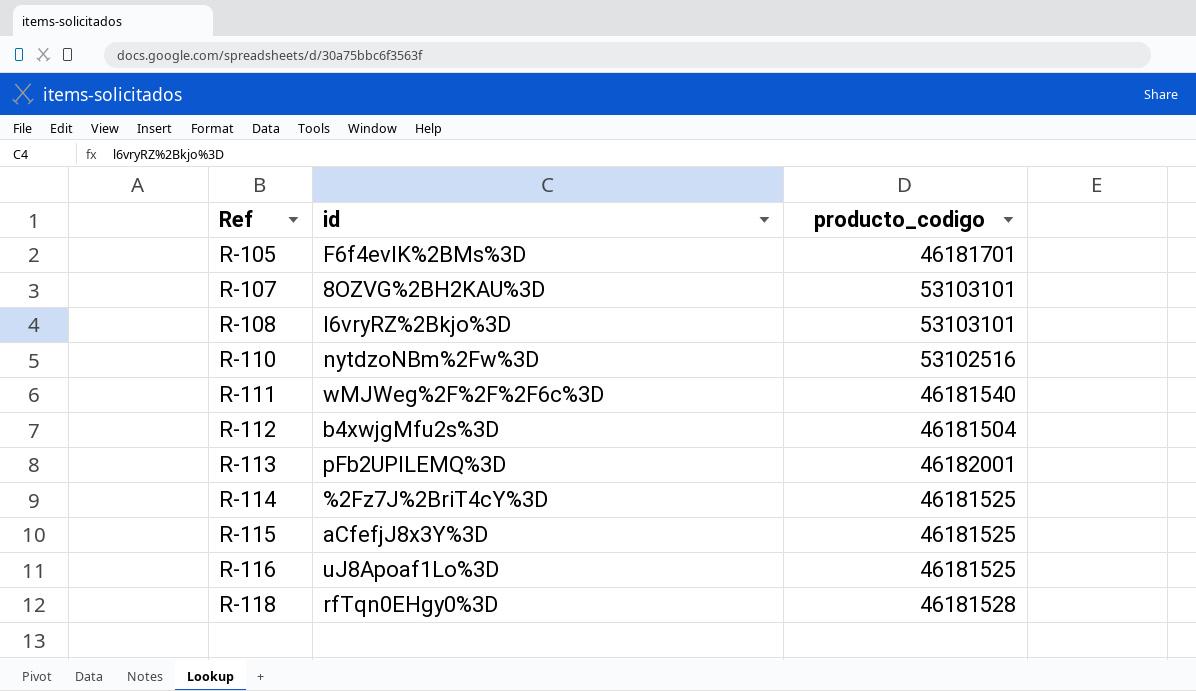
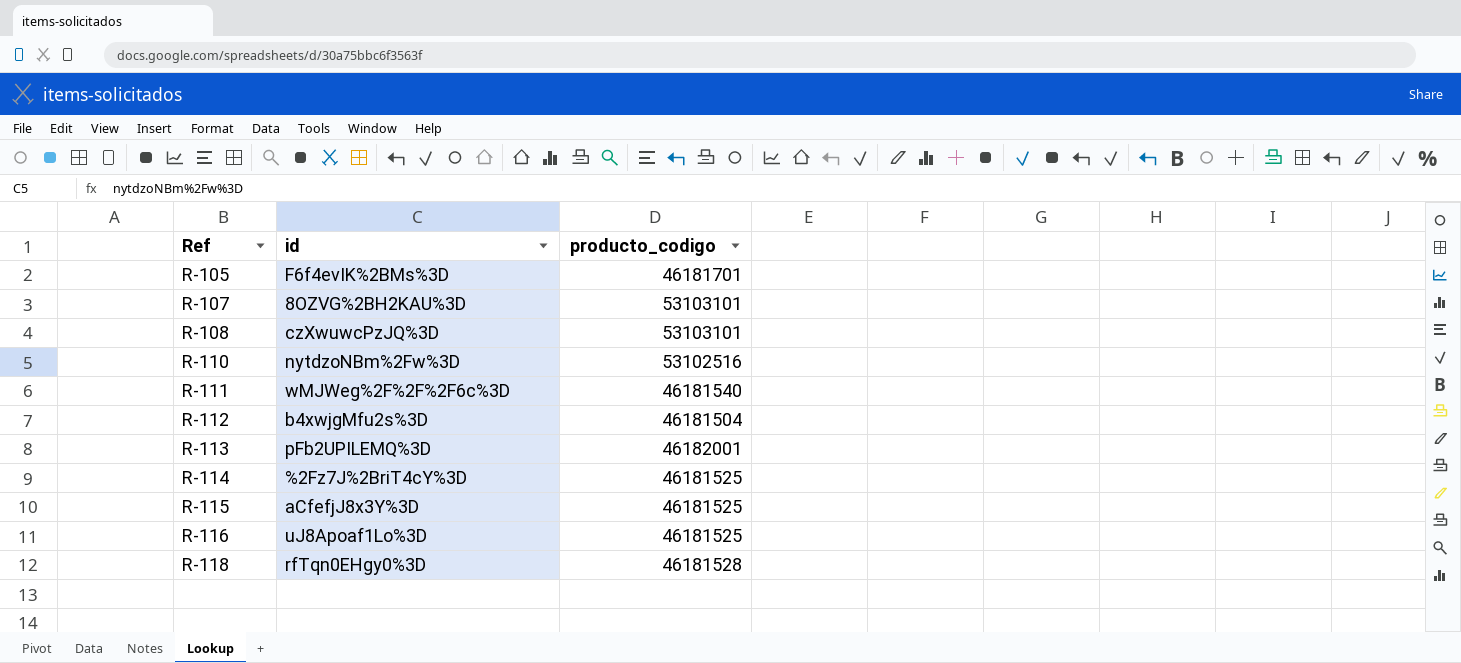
R-108 | id: l6vryRZ%2Bkjo%3D -> czXwuwcPzJQ%3D

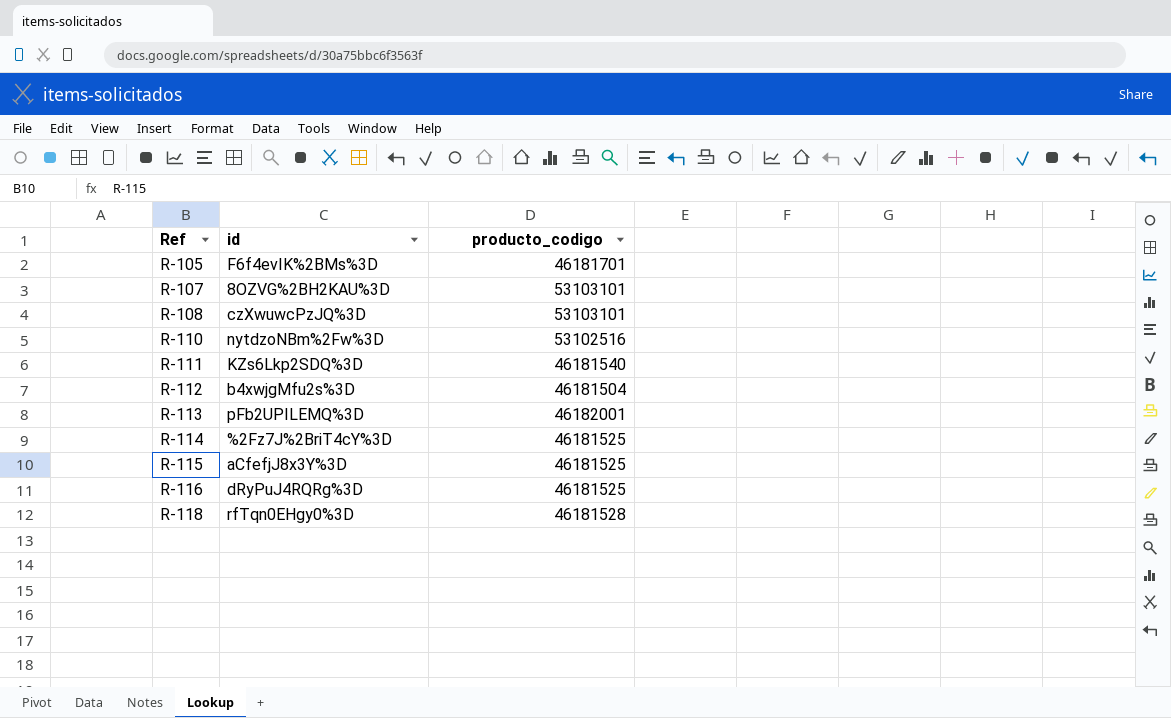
R-111 | id: wMJWeg%2F%2F%2F6c%3D -> KZs6Lkp2SDQ%3D
R-116 | id: uJ8Apoaf1Lo%3D -> dRyPuJ4RQRg%3D

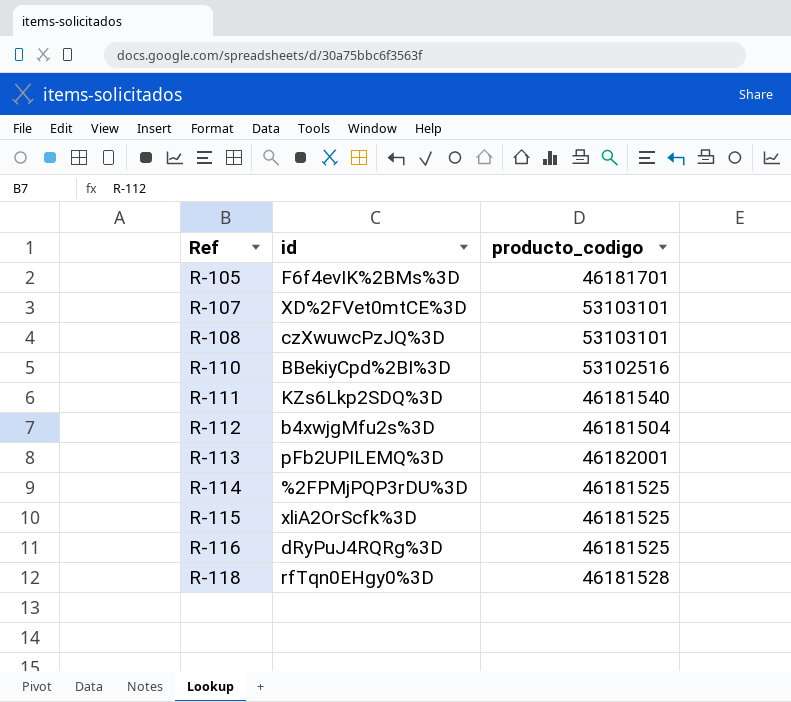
R-107 | id: 8OZVG%2BH2KAU%3D -> XD%2FVet0mtCE%3D
R-110 | id: nytdzoNBm%2Fw%3D -> BBekiyCpd%2BI%3D
R-114 | id: %2Fz7J%2BriT4cY%3D -> %2FPMjPQP3rDU%3D
R-115 | id: aCfefjJ8x3Y%3D -> xliA2OrScfk%3D

